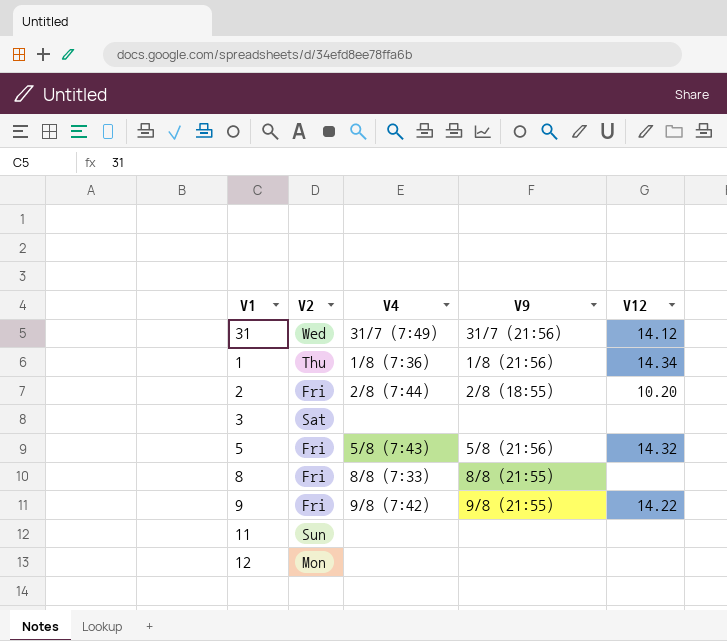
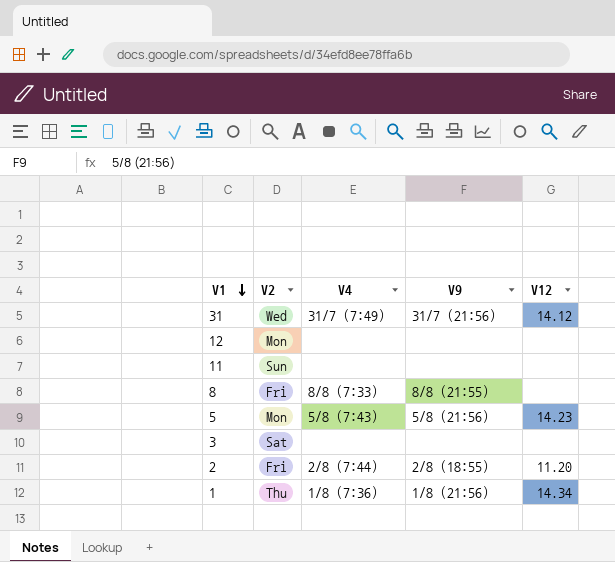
row order: none -> V1 descending
row 9: Fri | 9/8 (7:42) | 9/8 (21:55) | 14.22 -> none
5 | V2: Fri -> Mon
5 | V12: 14.32 -> 14.23
2 | V12: 10.20 -> 11.20

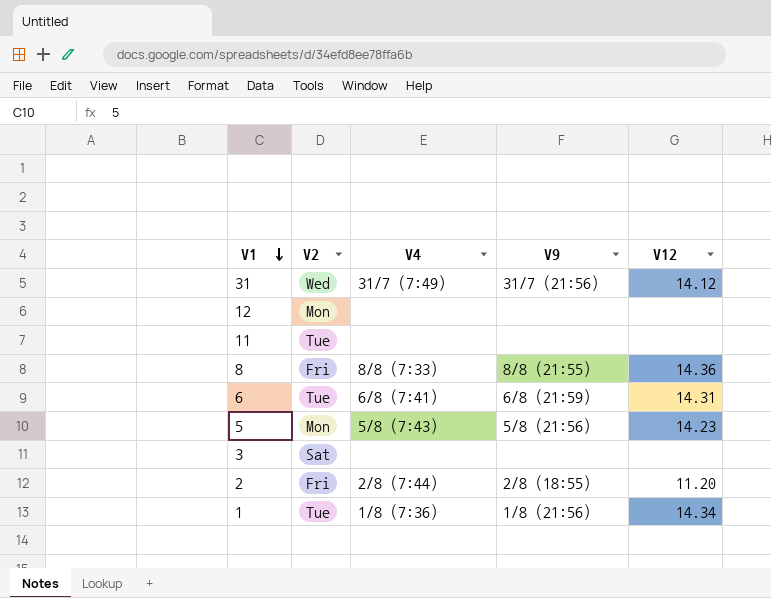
11 | V2: Sun -> Tue
8 | V12: none -> 14.36
row 6: none -> Tue | 6/8 (7:41) | 6/8 (21:59) | 14.31
1 | V2: Thu -> Tue

